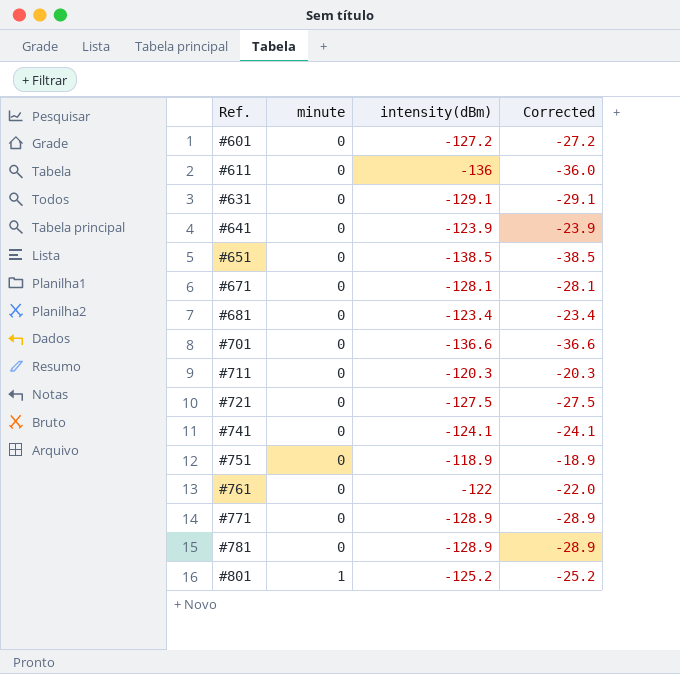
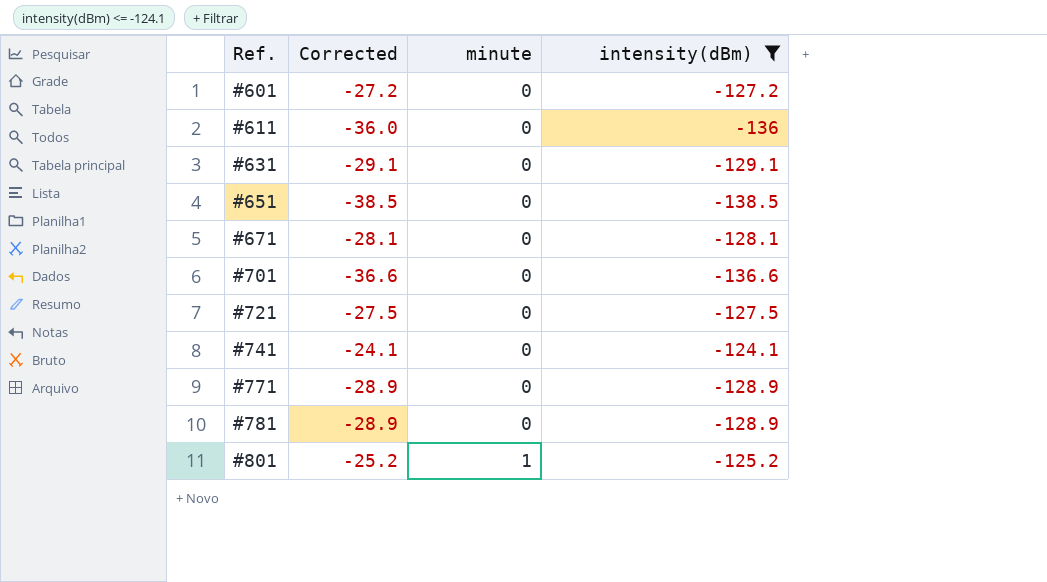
filter: none -> intensity(dBm) <= -124.1
column Corrected | position: 4 -> 2

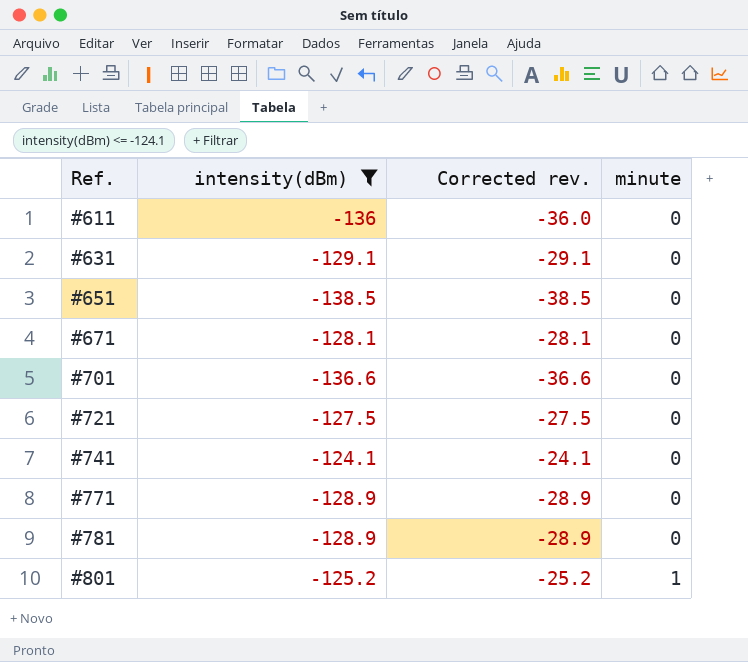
column intensity(dBm) | position: 4 -> 2
column name: Corrected -> Corrected rev.
row #601: -27.2 | 0 | -127.2 -> none

